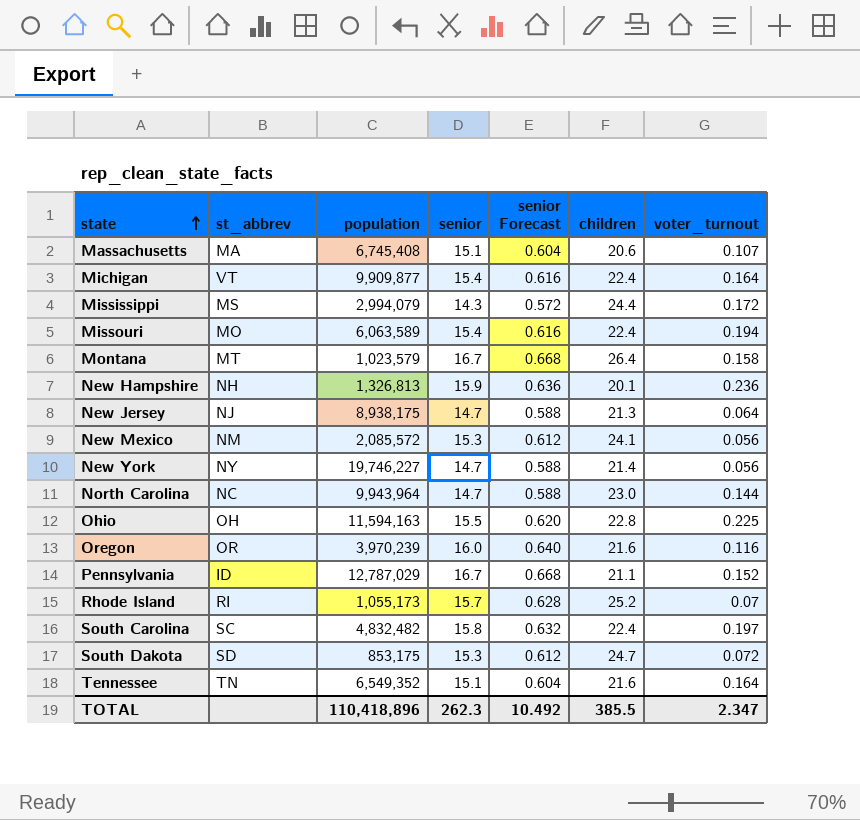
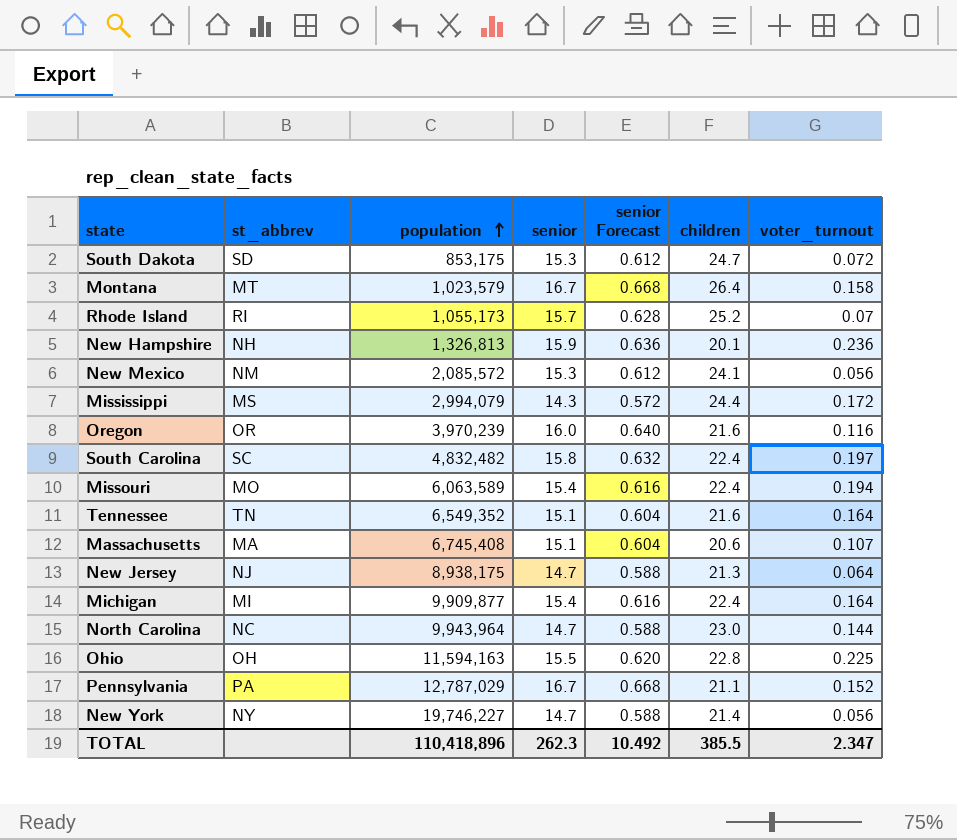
row order: state ascending -> population ascending
Michigan | st_abbrev: VT -> MI
Pennsylvania | st_abbrev: ID -> PA

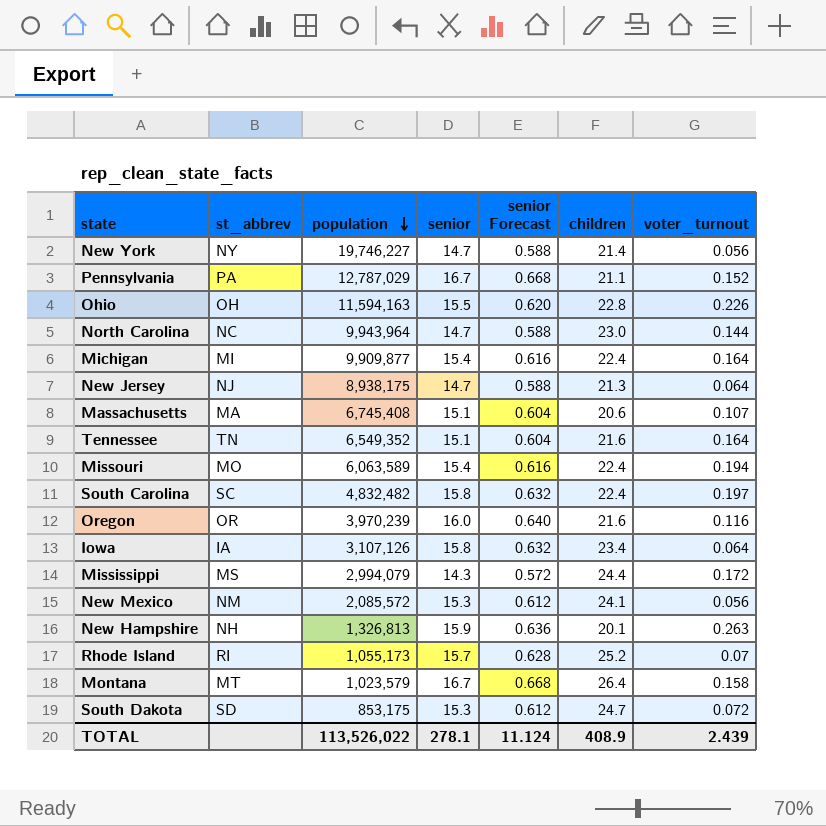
row order: population ascending -> population descending
Ohio | voter_turnout: 0.225 -> 0.226
row Iowa: none -> IA | 3,107,126 | 15.8 | 0.632 | 23.4 | 0.064
New Hampshire | voter_turnout: 0.236 -> 0.263
TOTAL | population: 110,418,896 -> 113,526,022
TOTAL | senior: 262.3 -> 278.1
TOTAL | senior Forecast: 10.492 -> 11.124
TOTAL | children: 385.5 -> 408.9
TOTAL | voter_turnout: 2.347 -> 2.439

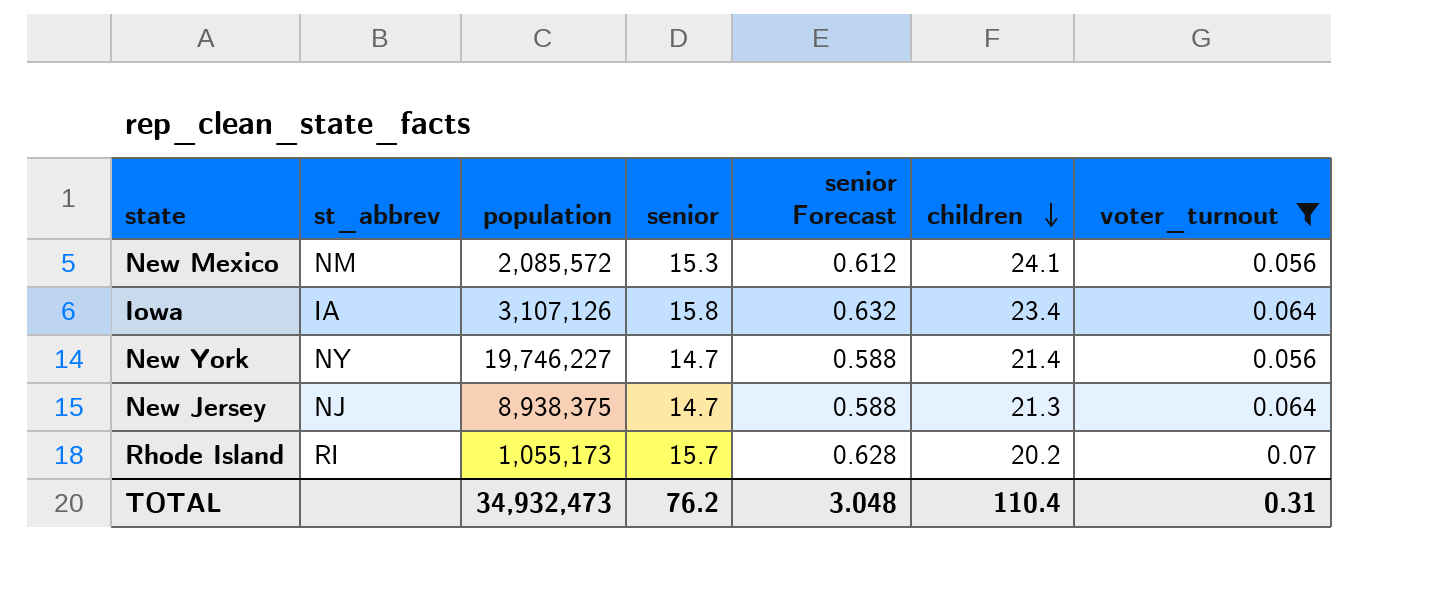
filter: none -> voter_turnout <= 0.07
row order: population descending -> children descending
New Jersey | population: 8,938,175 -> 8,938,375
Rhode Island | children: 25.2 -> 20.2
TOTAL | population: 113,526,022 -> 34,932,473
TOTAL | senior: 278.1 -> 76.2
TOTAL | senior Forecast: 11.124 -> 3.048
TOTAL | children: 408.9 -> 110.4
TOTAL | voter_turnout: 2.439 -> 0.31

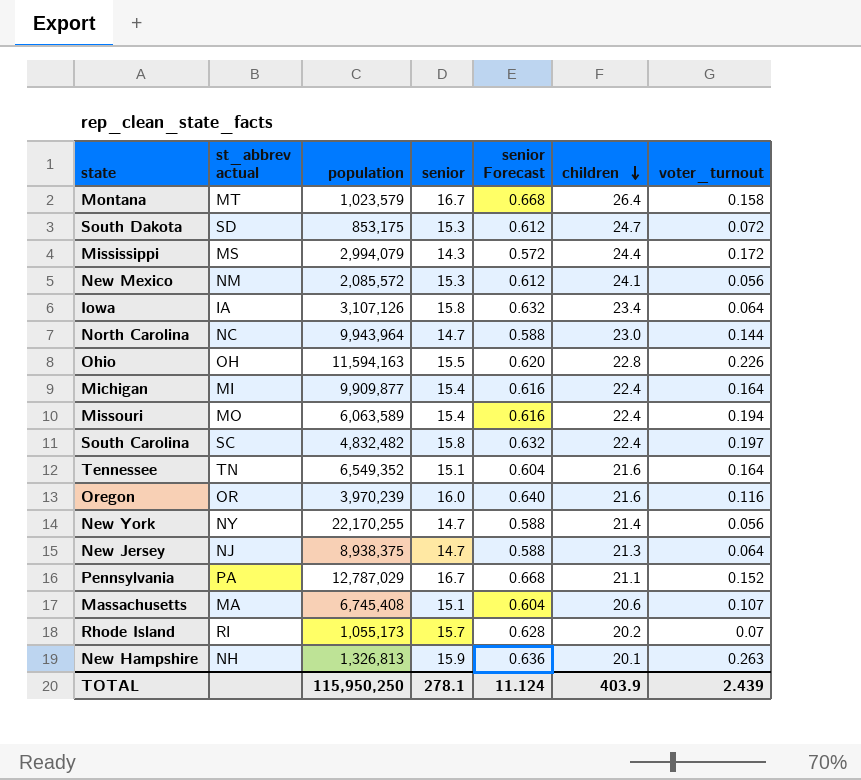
filter: voter_turnout <= 0.07 -> none
column name: st_abbrev -> st_abbrev actual
New York | population: 19,746,227 -> 22,170,255
TOTAL | population: 34,932,473 -> 115,950,250
TOTAL | senior: 76.2 -> 278.1
TOTAL | senior Forecast: 3.048 -> 11.124
TOTAL | children: 110.4 -> 403.9
TOTAL | voter_turnout: 0.31 -> 2.439

